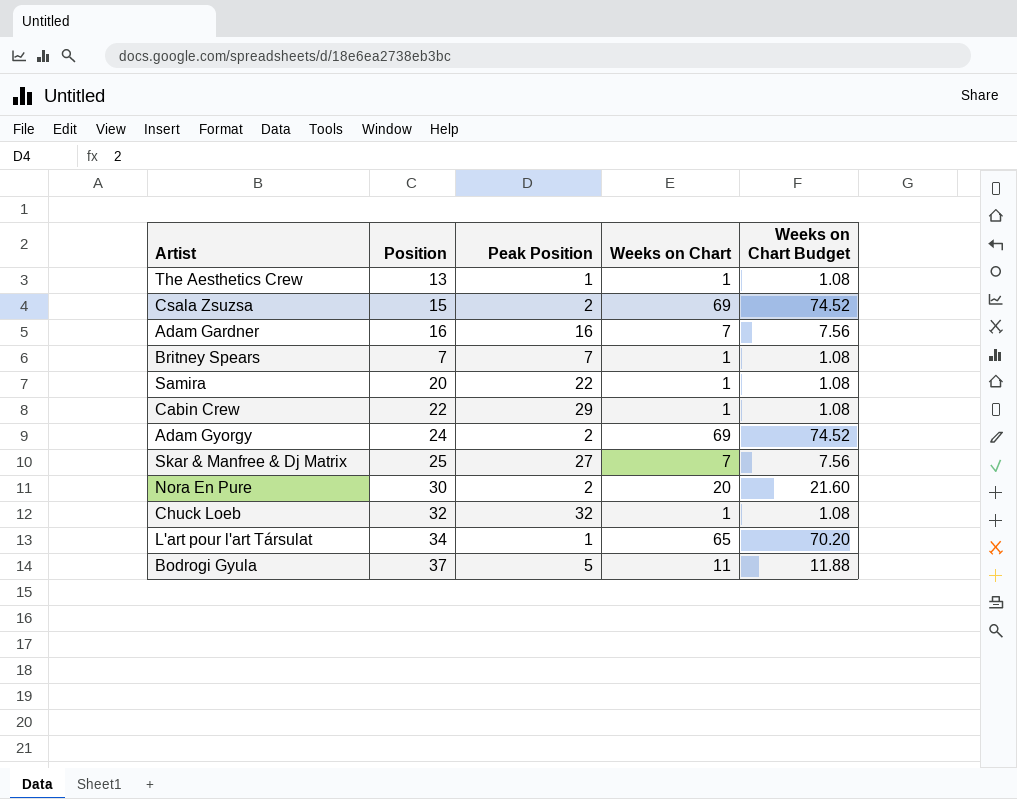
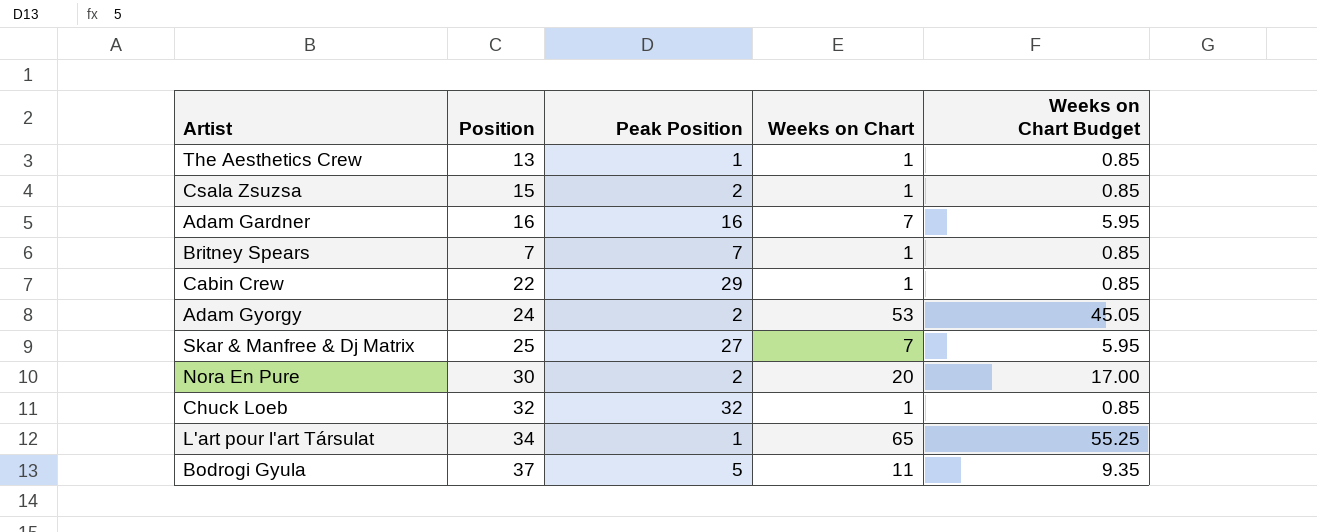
column Weeks on Chart Budget | formula: [Weeks on Chart] * 1.08 -> [Weeks on Chart] * 0.85
row Samira: 20 | 22 | 1 | 1.08 -> none
Csala Zsuzsa | Weeks on Chart: 69 -> 1
Adam Gyorgy | Weeks on Chart: 69 -> 53

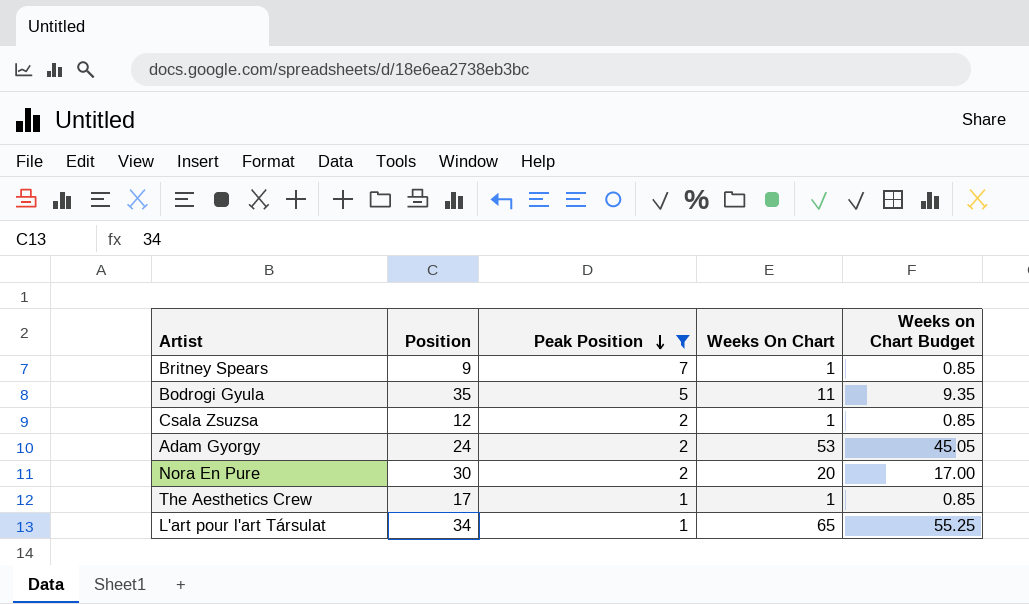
filter: none -> Peak Position <= 7
row order: none -> Peak Position descending
column name: Weeks on Chart -> Weeks On Chart
Britney Spears | Position: 7 -> 9
Bodrogi Gyula | Position: 37 -> 35
Csala Zsuzsa | Position: 15 -> 12
The Aesthetics Crew | Position: 13 -> 17

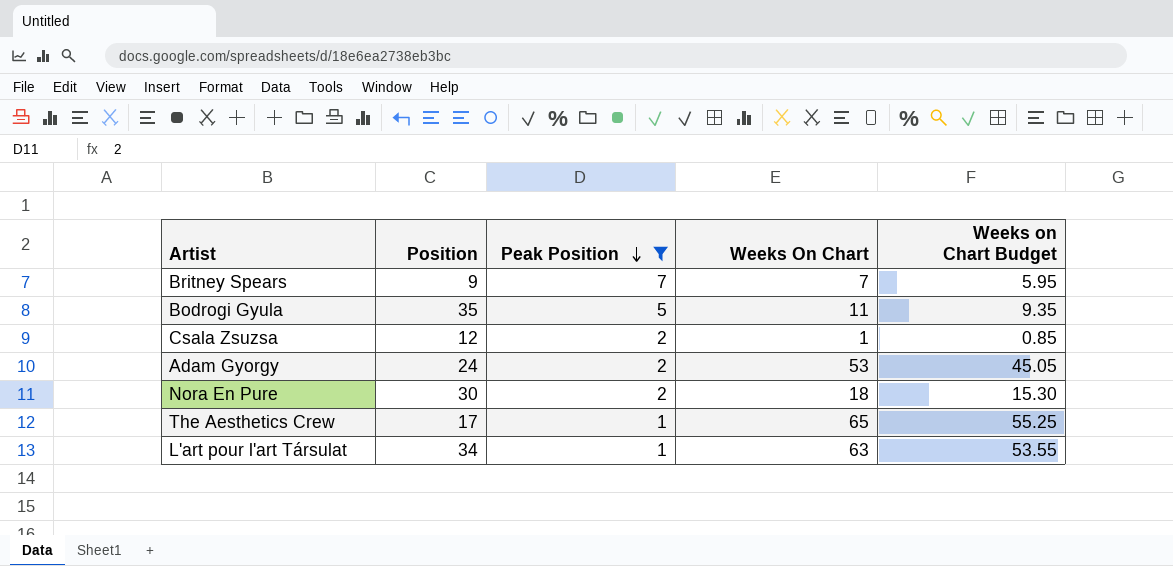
Britney Spears | Weeks On Chart: 1 -> 7
Britney Spears | Weeks on Chart Budget: 0.85 -> 5.95
Nora En Pure | Weeks On Chart: 20 -> 18
Nora En Pure | Weeks on Chart Budget: 17.00 -> 15.30
The Aesthetics Crew | Weeks On Chart: 1 -> 65
The Aesthetics Crew | Weeks on Chart Budget: 0.85 -> 55.25
L'art pour l'art Társulat | Weeks On Chart: 65 -> 63
L'art pour l'art Társulat | Weeks on Chart Budget: 55.25 -> 53.55

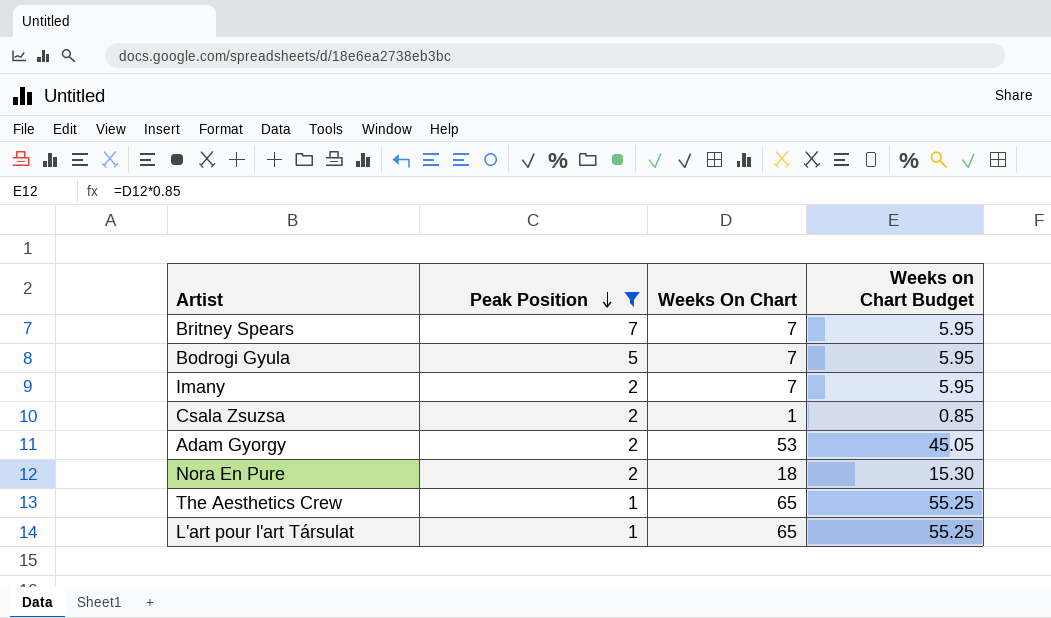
column Position | position: 2 -> none
Bodrogi Gyula | Weeks On Chart: 11 -> 7
Bodrogi Gyula | Weeks on Chart Budget: 9.35 -> 5.95
row Imany: none -> 2 | 7 | 5.95
L'art pour l'art Társulat | Weeks On Chart: 63 -> 65
L'art pour l'art Társulat | Weeks on Chart Budget: 53.55 -> 55.25

